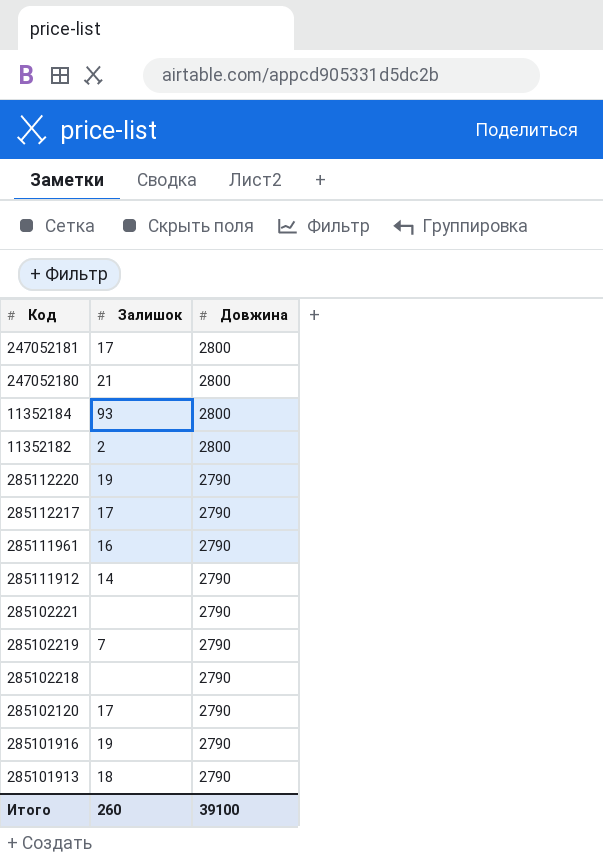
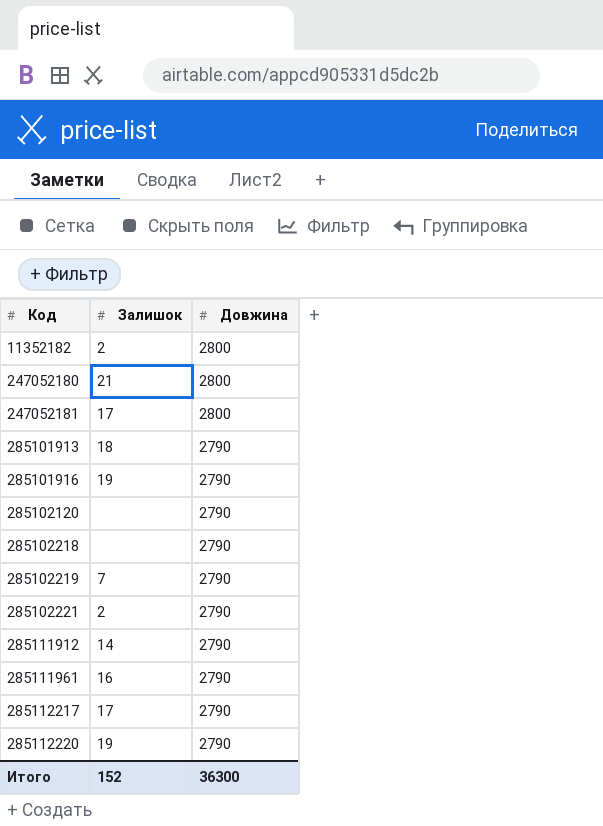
row order: Довжина descending -> Код ascending
row 11352184: 93 | 2800 -> none
285102120 | Залишок: 17 -> none
285102221 | Залишок: none -> 2
Итого | Залишок: 260 -> 152
Итого | Довжина: 39100 -> 36300

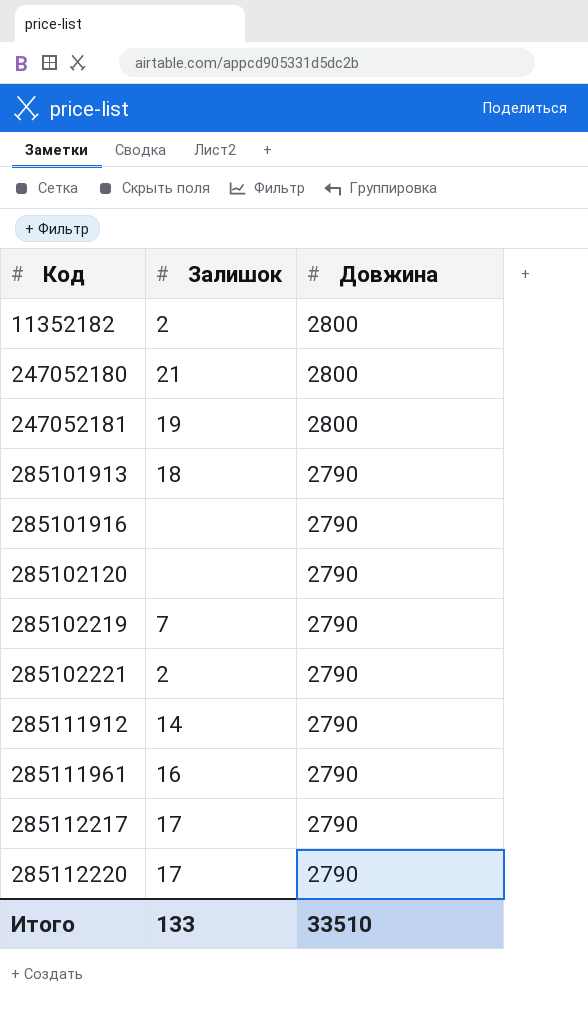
row 285102218: none | 2790 -> none
247052181 | Залишок: 17 -> 19
285101916 | Залишок: 19 -> none
285112220 | Залишок: 19 -> 17
Итого | Залишок: 152 -> 133
Итого | Довжина: 36300 -> 33510

